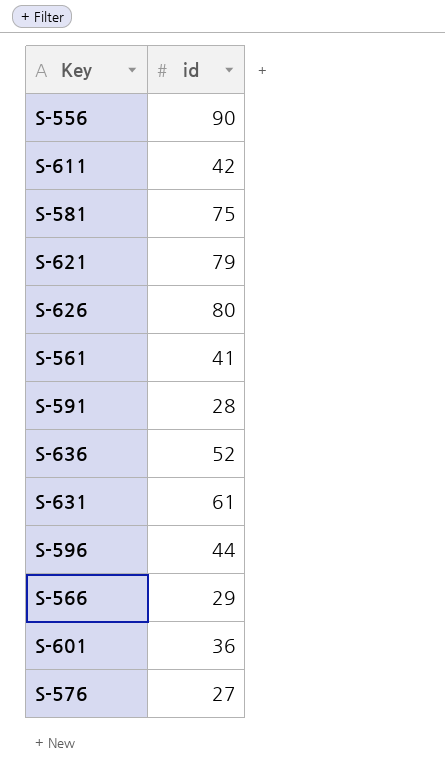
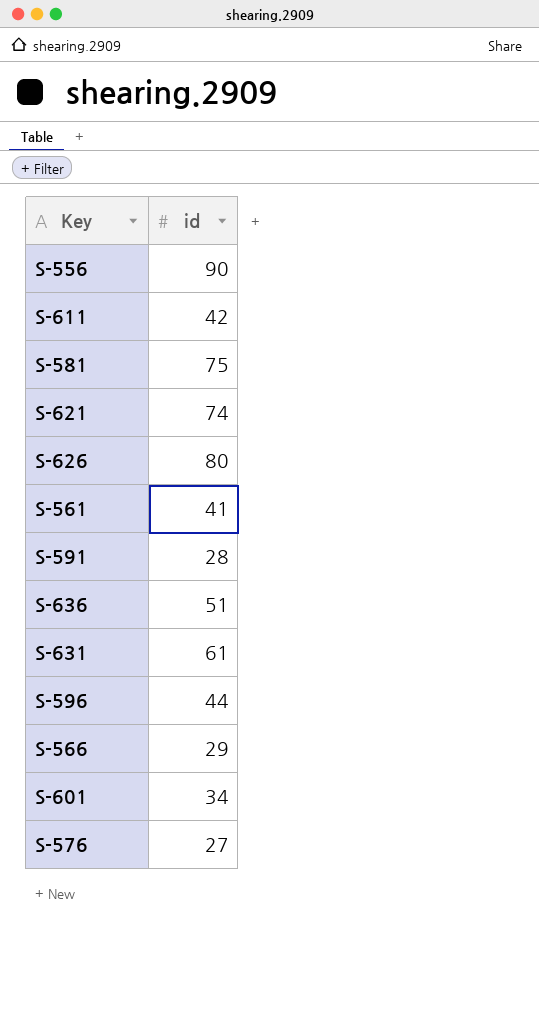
S-621 | id: 79 -> 74
S-636 | id: 52 -> 51
S-601 | id: 36 -> 34

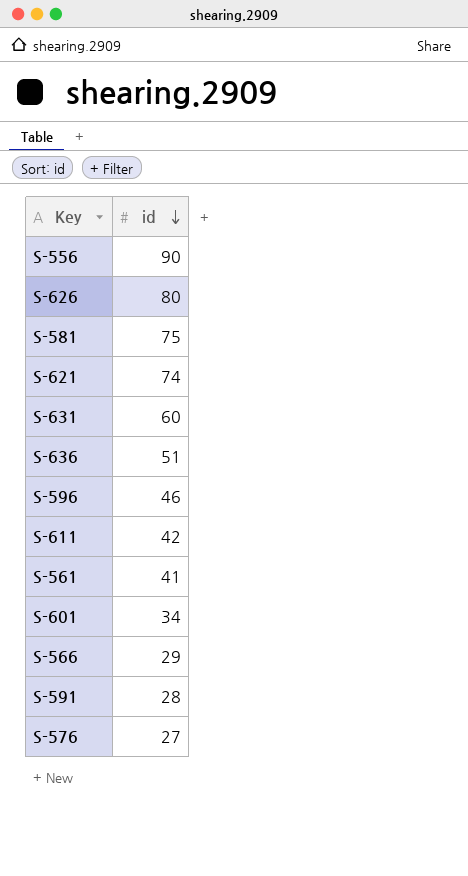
row order: none -> id descending
S-631 | id: 61 -> 60
S-596 | id: 44 -> 46

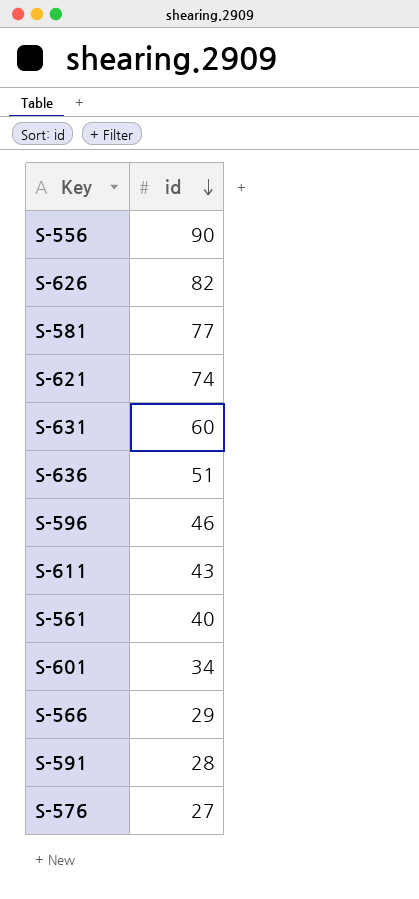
S-626 | id: 80 -> 82
S-581 | id: 75 -> 77
S-611 | id: 42 -> 43
S-561 | id: 41 -> 40

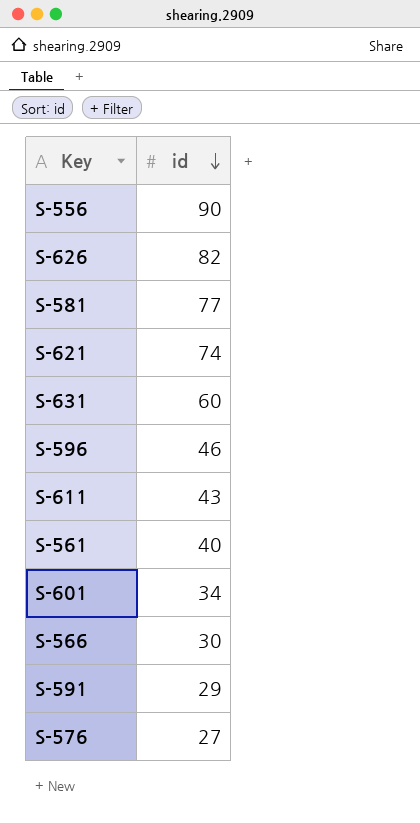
row S-636: 51 -> none
S-566 | id: 29 -> 30
S-591 | id: 28 -> 29

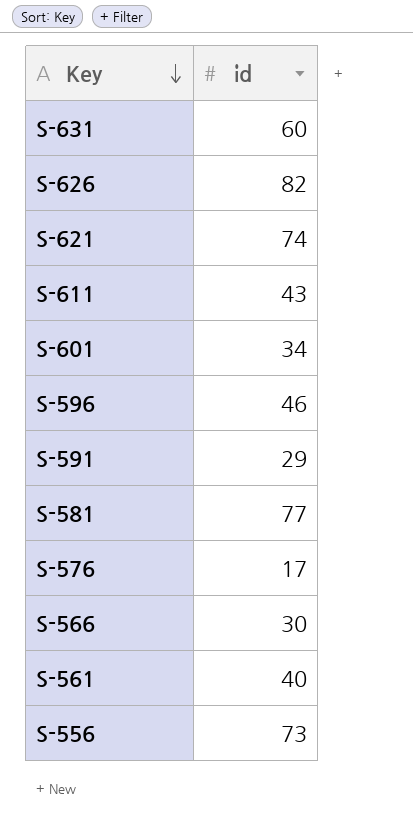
row order: id descending -> Key descending
S-576 | id: 27 -> 17
S-556 | id: 90 -> 73

